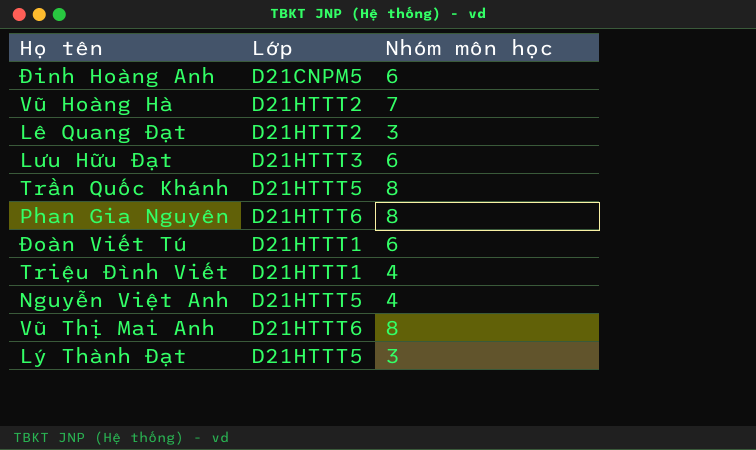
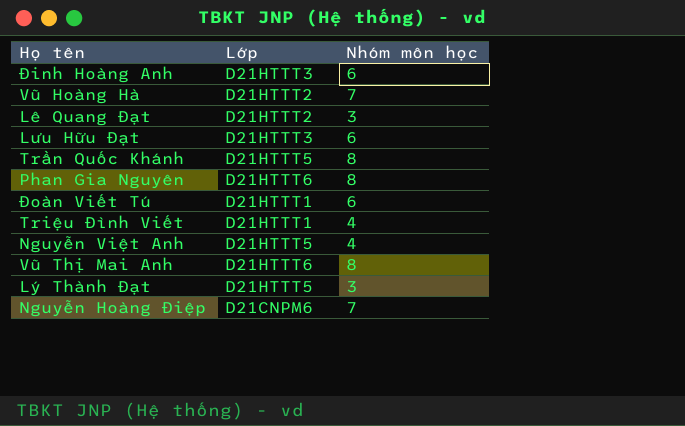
Đinh Hoàng Anh | Lớp: D21CNPM5 -> D21HTTT3
row Nguyễn Hoàng Điệp: none -> D21CNPM6 | 7

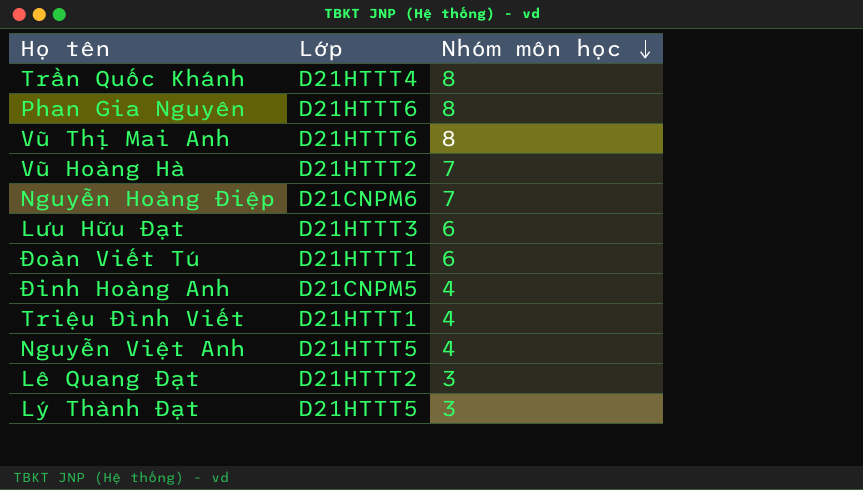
row order: none -> Nhóm môn học descending
Trần Quốc Khánh | Lớp: D21HTTT5 -> D21HTTT4
Đinh Hoàng Anh | Lớp: D21HTTT3 -> D21CNPM5
Đinh Hoàng Anh | Nhóm môn học: 6 -> 4

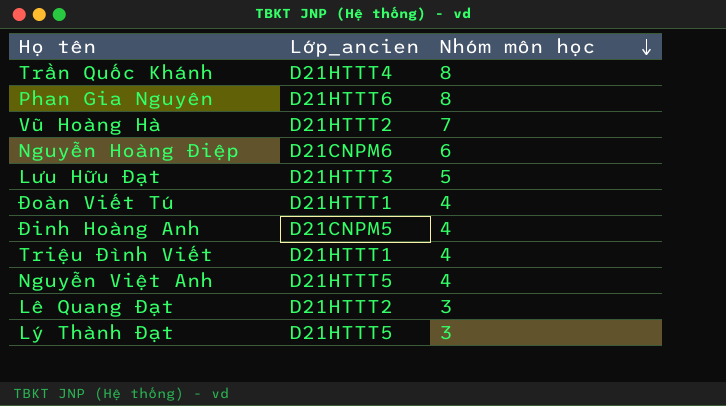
column name: Lớp -> Lớp_ancien
row Vũ Thị Mai Anh: D21HTTT6 | 8 -> none
Nguyễn Hoàng Điệp | Nhóm môn học: 7 -> 6
Lưu Hữu Đạt | Nhóm môn học: 6 -> 5
Đoàn Viết Tú | Nhóm môn học: 6 -> 4

